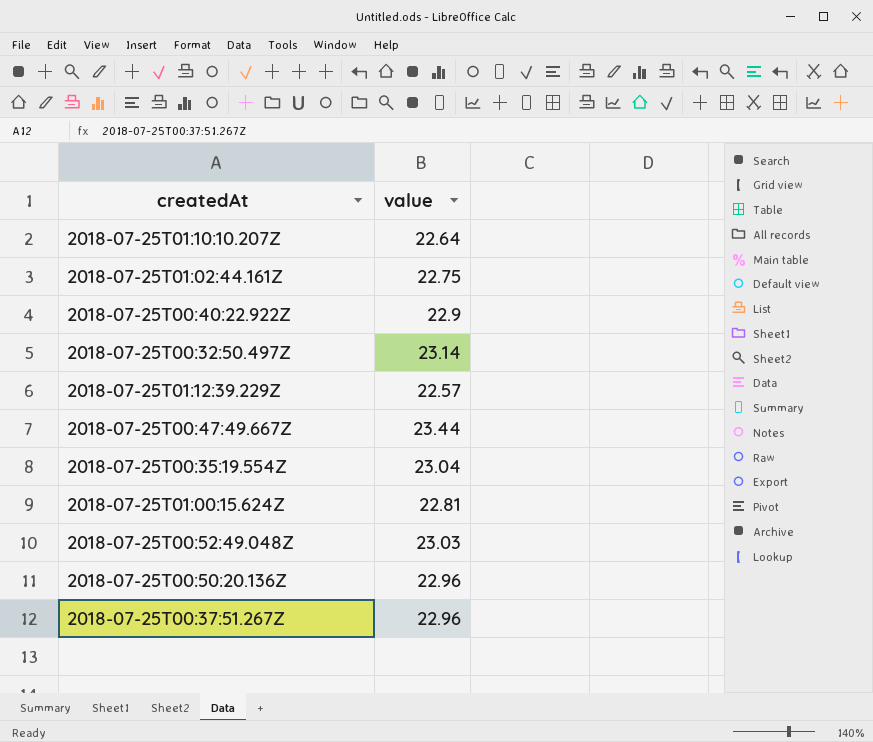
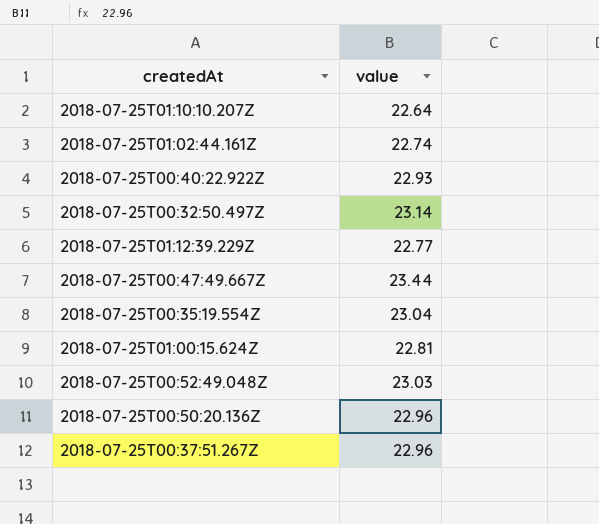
2018-07-25T01:02:44.161Z | value: 22.75 -> 22.74
2018-07-25T00:40:22.922Z | value: 22.9 -> 22.93
2018-07-25T01:12:39.229Z | value: 22.57 -> 22.77

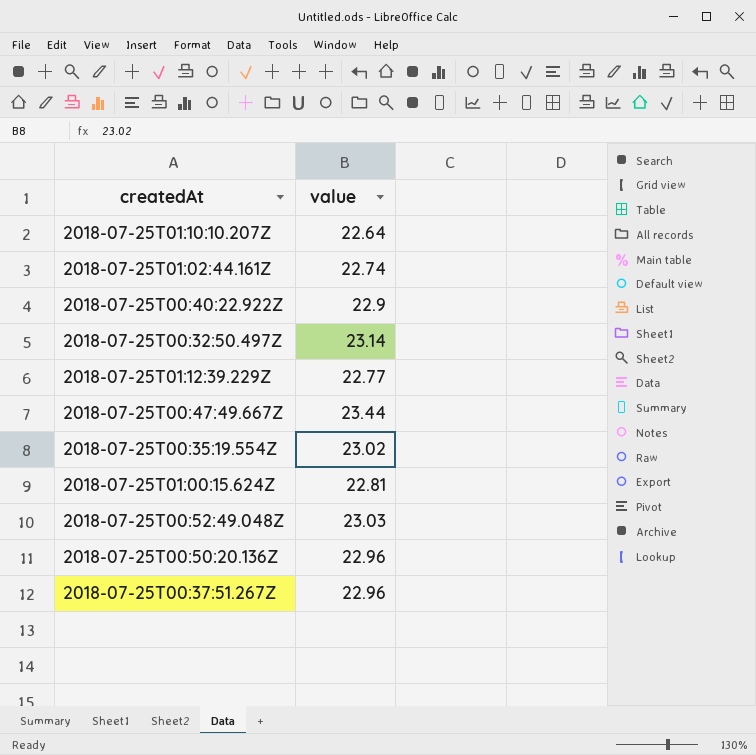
2018-07-25T00:40:22.922Z | value: 22.93 -> 22.9
2018-07-25T00:35:19.554Z | value: 23.04 -> 23.02

